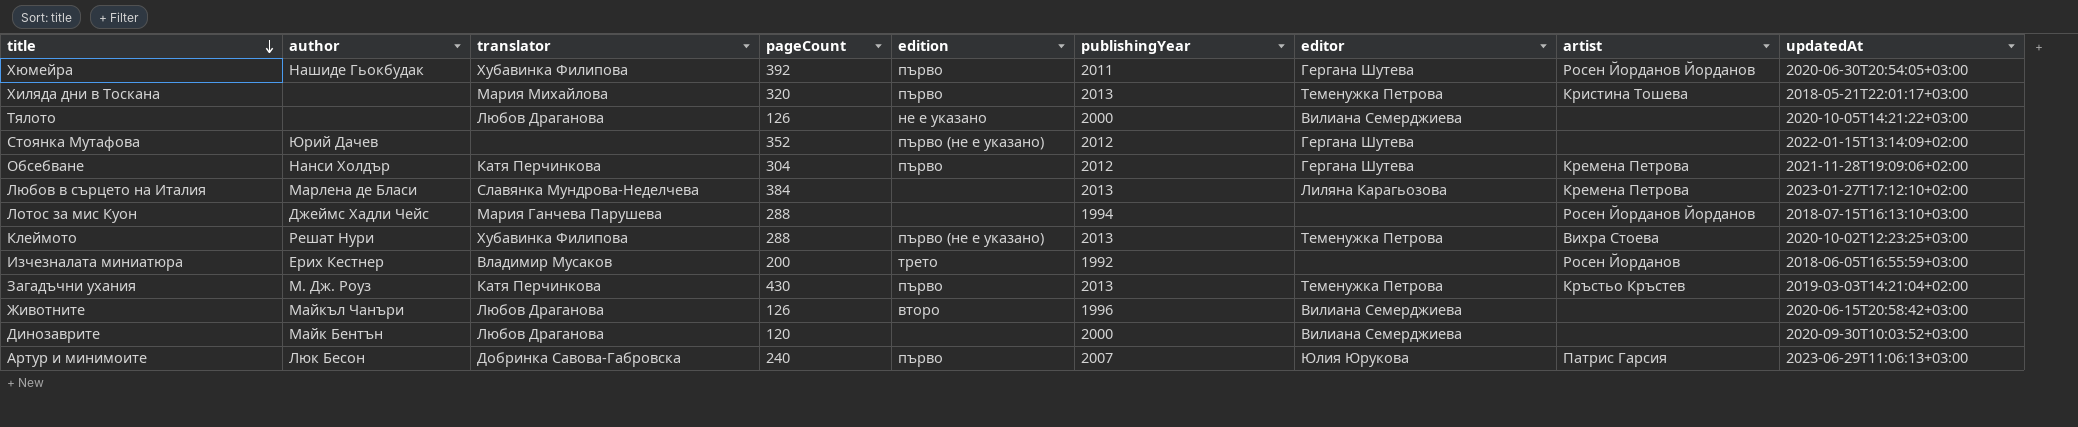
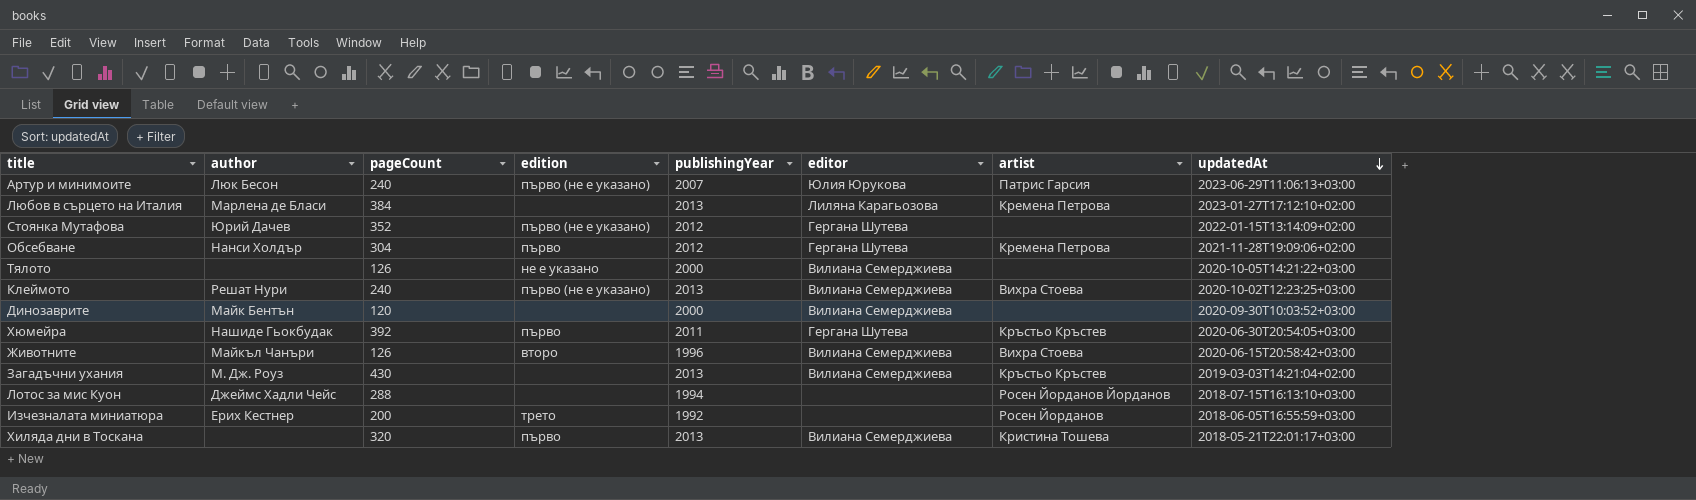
row order: title descending -> updatedAt descending
column translator | position: 3 -> none
Артур и минимоите | edition: първо -> първо (не е указано)
Клеймото | pageCount: 288 -> 240
Клеймото | editor: Теменужка Петрова -> Вилиана Семерджиева
Хюмейра | artist: Росен Йорданов Йорданов -> Кръстьо Кръстев
Животните | artist: none -> Вихра Стоева
Загадъчни ухания | edition: първо -> none
Загадъчни ухания | editor: Теменужка Петрова -> Вилиана Семерджиева
Хиляда дни в Тоскана | editor: Теменужка Петрова -> Вилиана Семерджиева

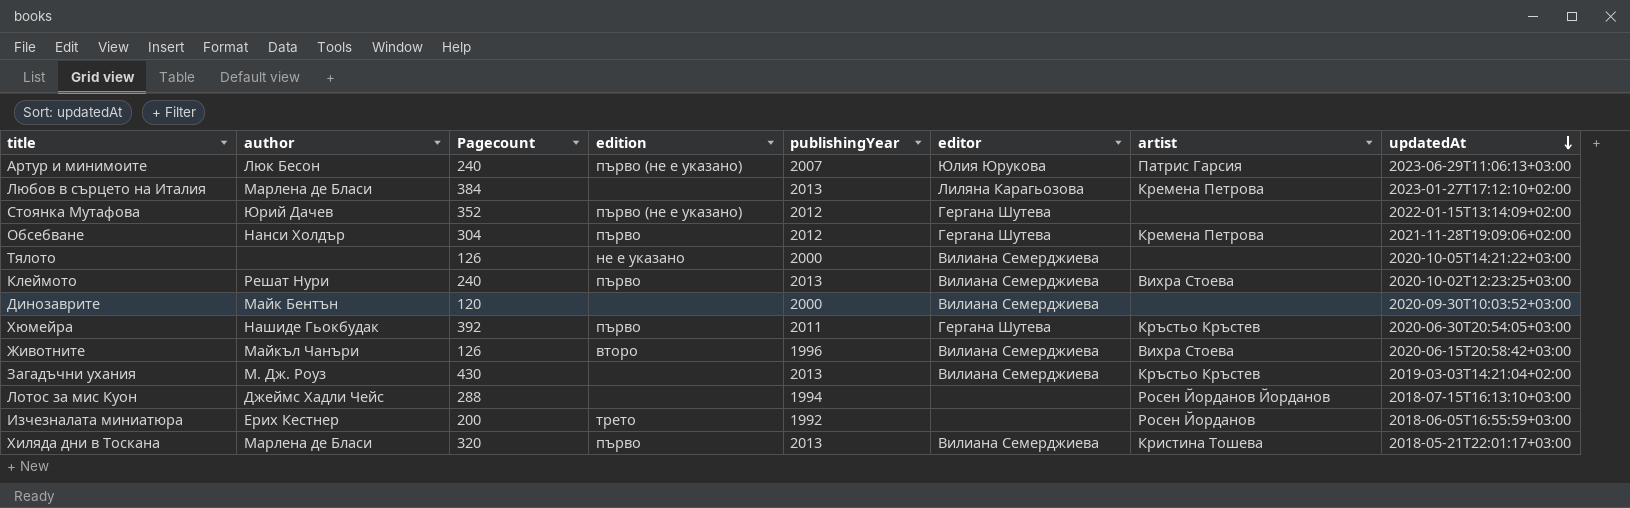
column name: pageCount -> Pagecount
Клеймото | edition: първо (не е указано) -> първо
Хиляда дни в Тоскана | author: none -> Марлена де Бласи

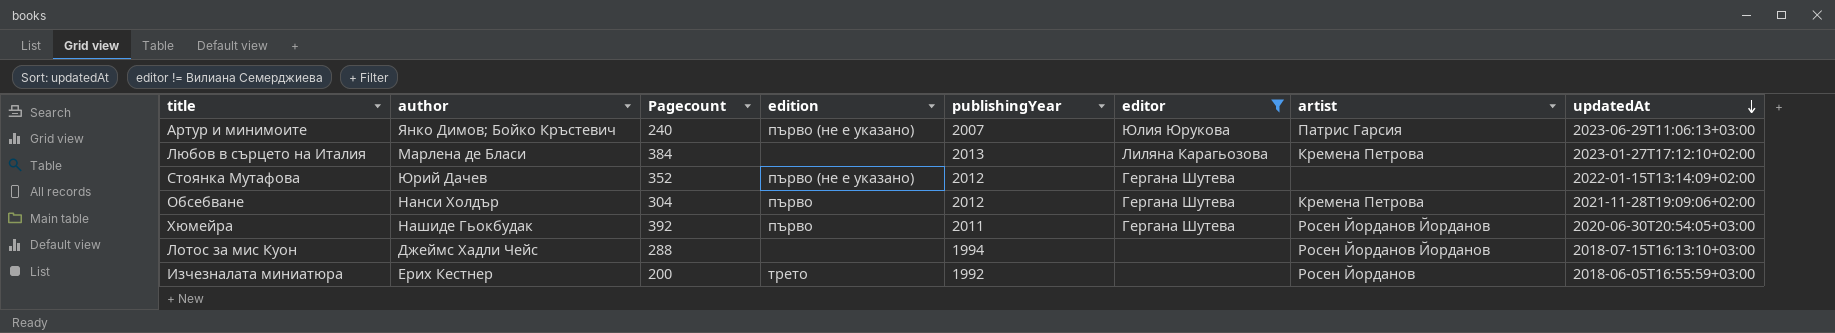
filter: none -> editor != Вилиана Семерджиева
Артур и минимоите | author: Люк Бесон -> Янко Димов; Бойко Кръстевич
Хюмейра | artist: Кръстьо Кръстев -> Росен Йорданов Йорданов

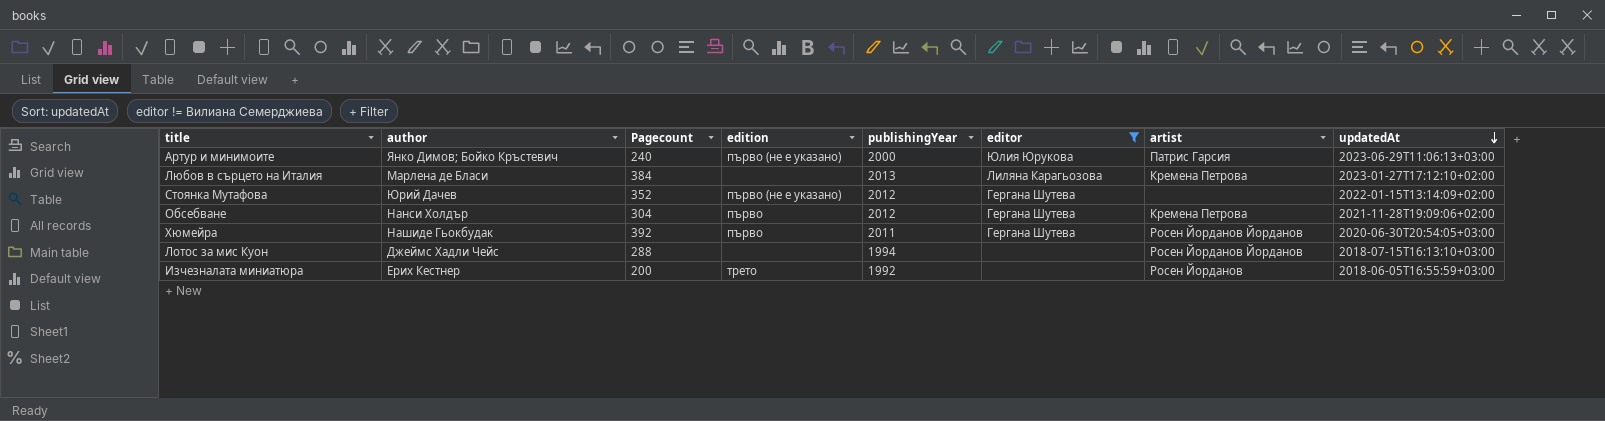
Артур и минимоите | publishingYear: 2007 -> 2000

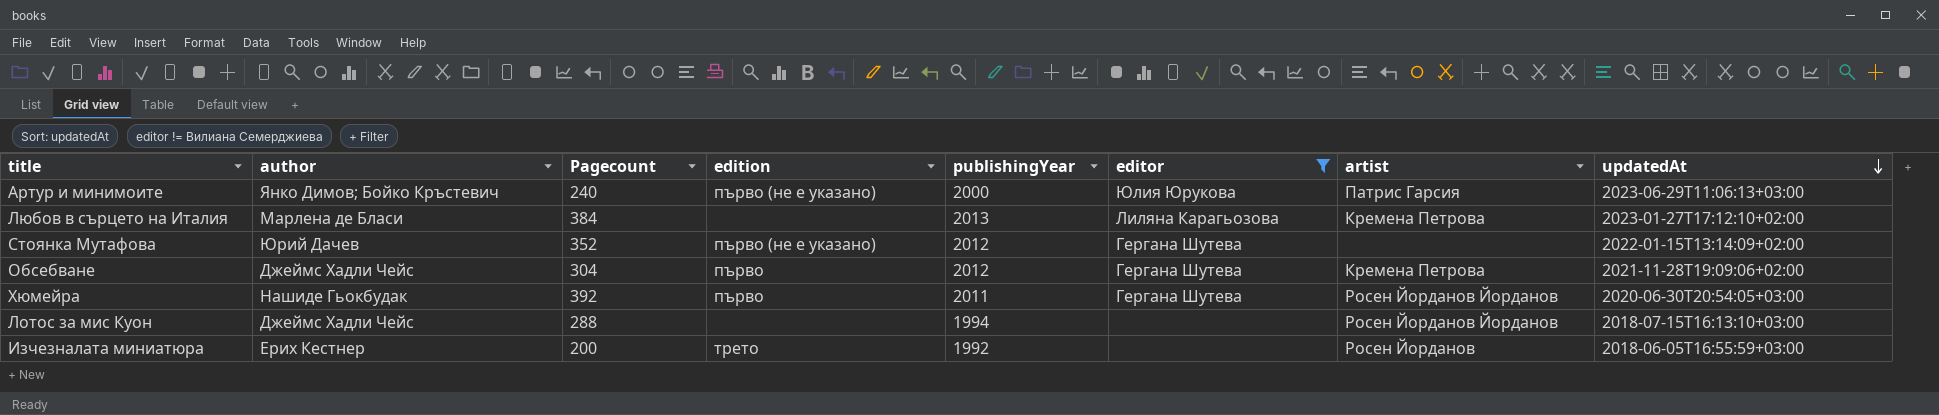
Обсебване | author: Нанси Холдър -> Джеймс Хадли Чейс

